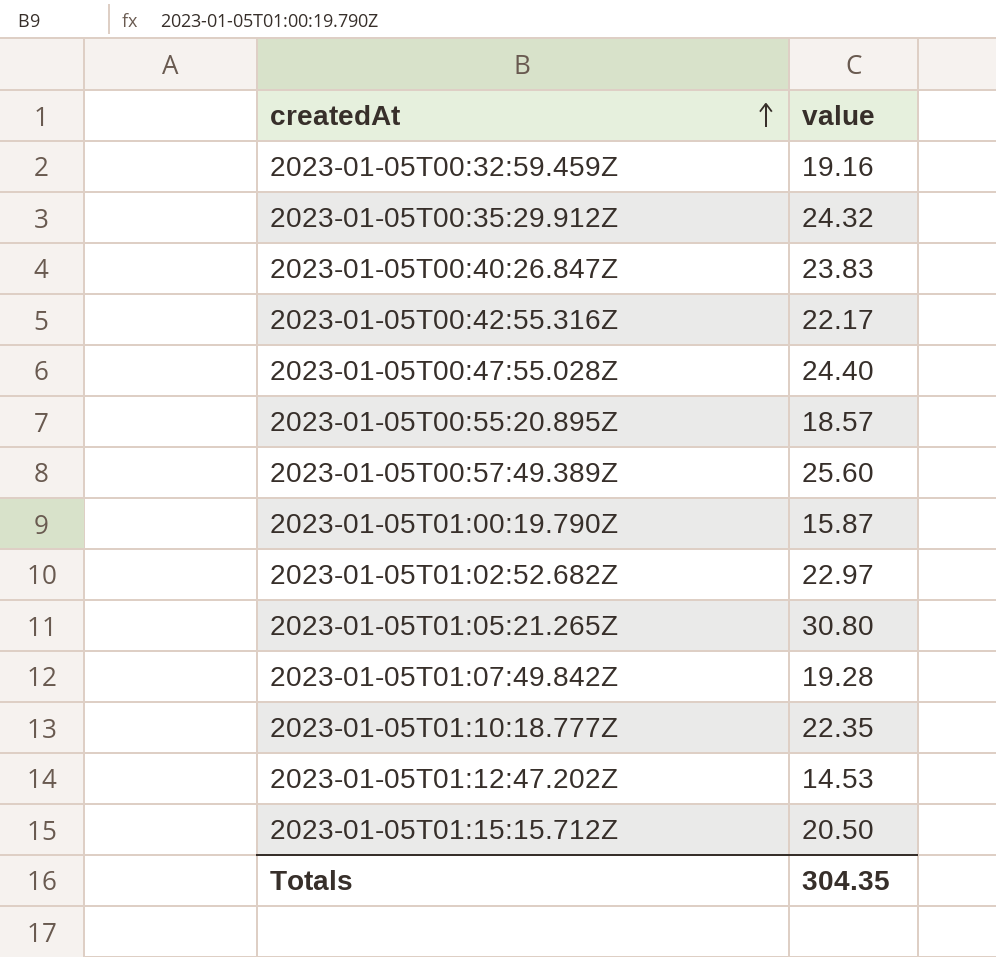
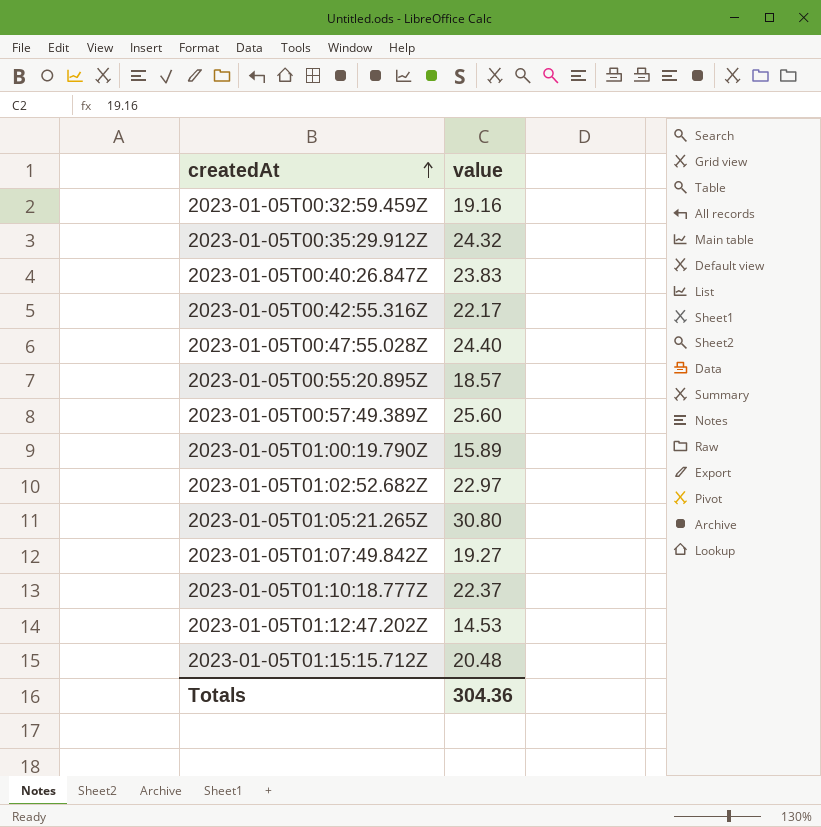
2023-01-05T01:00:19.790Z | value: 15.87 -> 15.89
2023-01-05T01:07:49.842Z | value: 19.28 -> 19.27
2023-01-05T01:10:18.777Z | value: 22.35 -> 22.37
2023-01-05T01:15:15.712Z | value: 20.50 -> 20.48
Totals | value: 304.35 -> 304.36

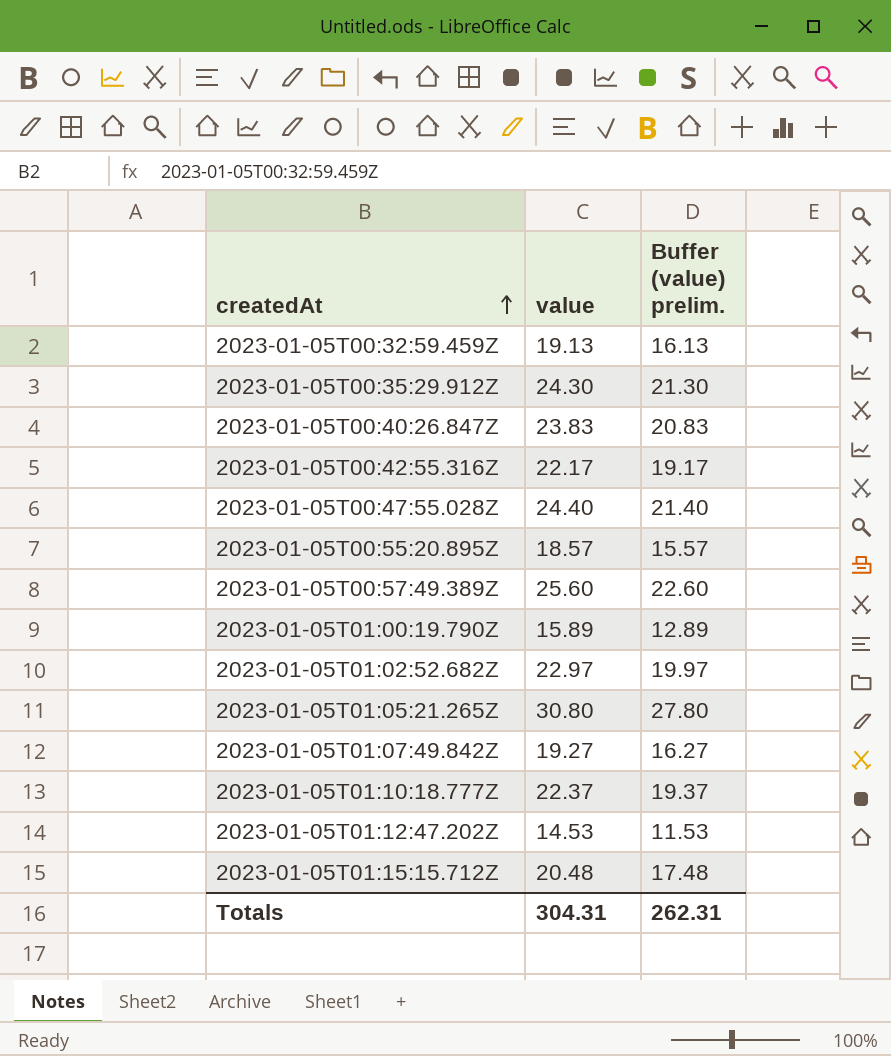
column Buffer (value) prelim. | formula: none -> [value] - 3
2023-01-05T00:32:59.459Z | value: 19.16 -> 19.13
2023-01-05T00:35:29.912Z | value: 24.32 -> 24.30
Totals | value: 304.36 -> 304.31

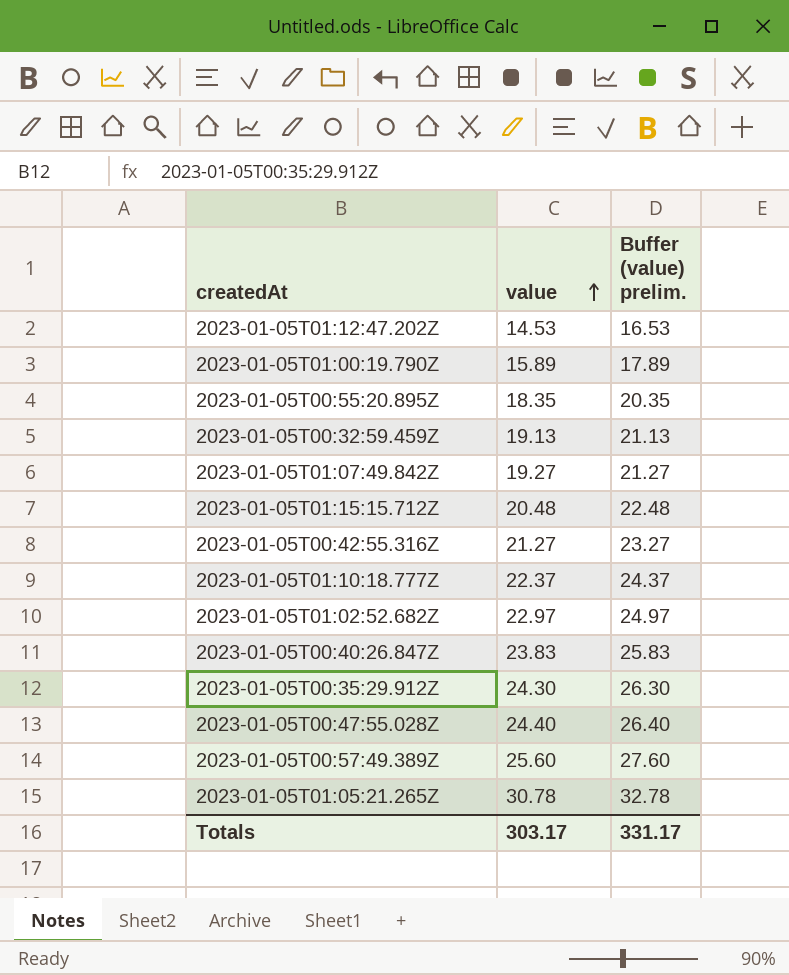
row order: createdAt ascending -> value ascending
column Buffer (value) prelim. | formula: [value] - 3 -> [value] + 2
2023-01-05T00:55:20.895Z | value: 18.57 -> 18.35
2023-01-05T00:42:55.316Z | value: 22.17 -> 21.27
2023-01-05T01:05:21.265Z | value: 30.80 -> 30.78
Totals | value: 304.31 -> 303.17
Totals | Buffer (value) prelim.: 262.31 -> 331.17

